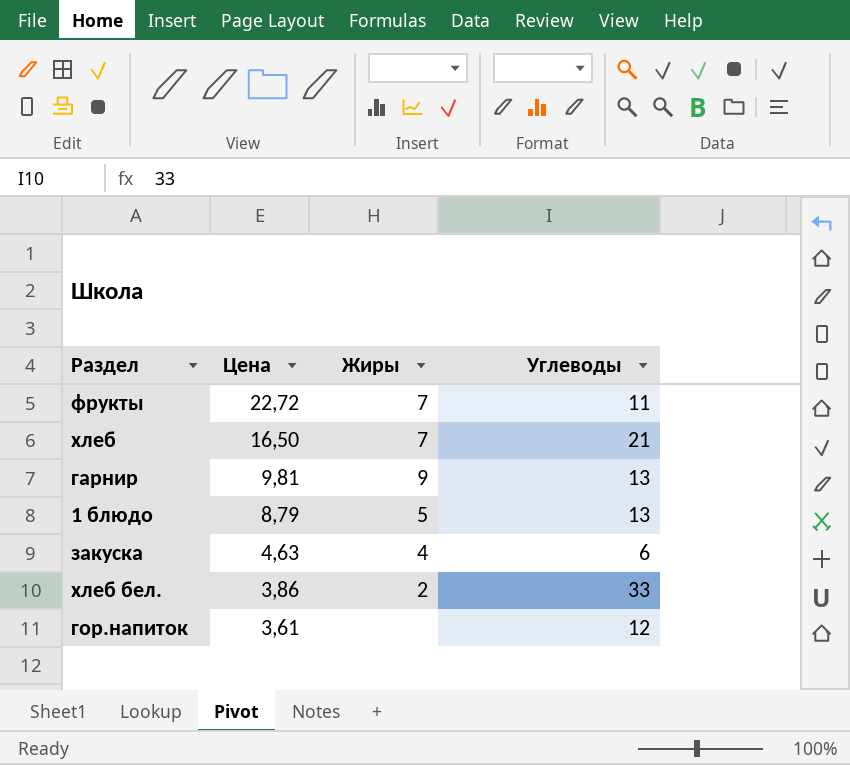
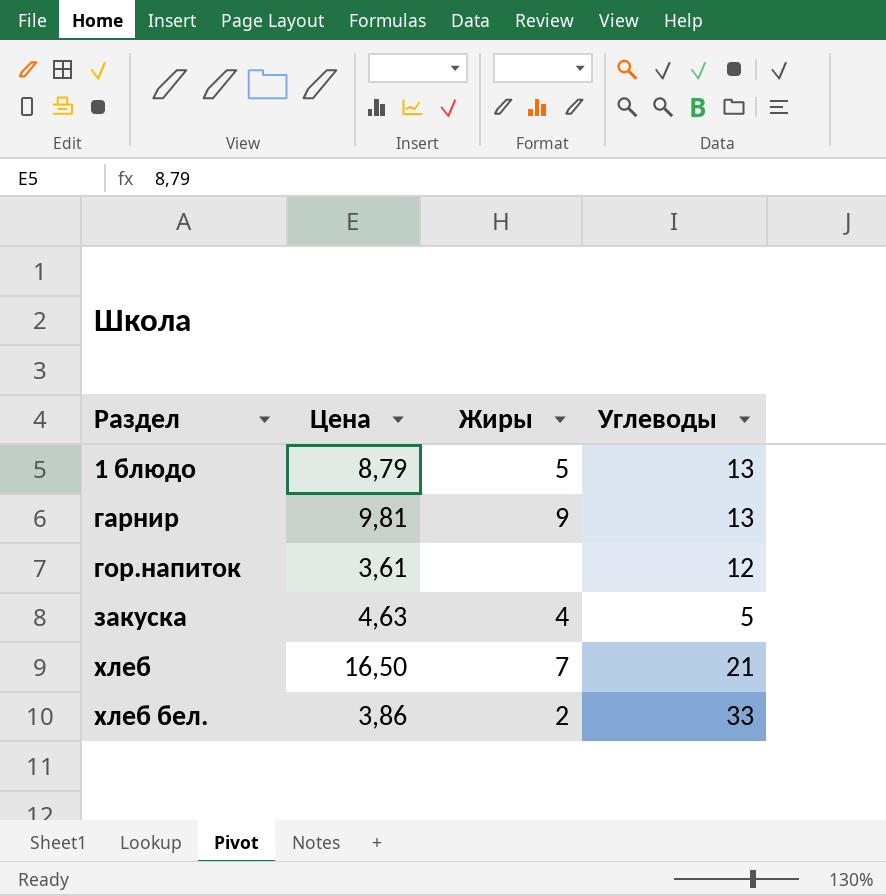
row order: Цена descending -> Раздел ascending
row фрукты: 22,72 | 7 | 11 -> none
закуска | Углеводы: 6 -> 5

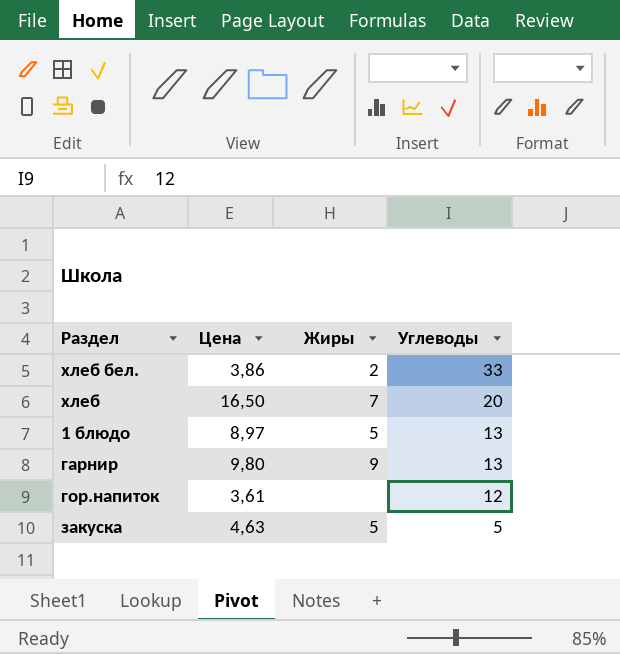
row order: Раздел ascending -> Углеводы descending
хлеб | Углеводы: 21 -> 20
1 блюдо | Цена: 8,79 -> 8,97
гарнир | Цена: 9,81 -> 9,80
закуска | Жиры: 4 -> 5

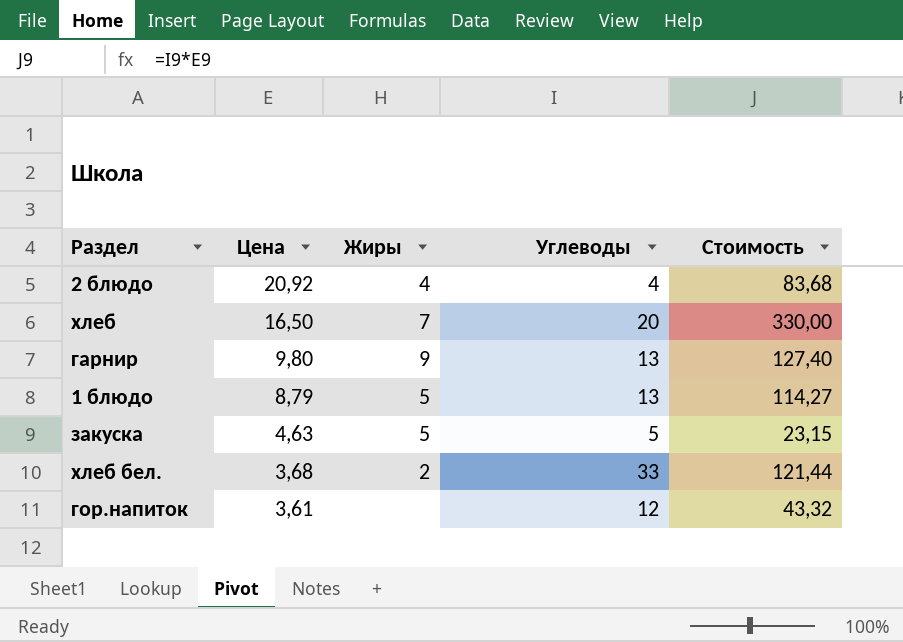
row order: Углеводы descending -> Цена descending
column Стоимость | formula: none -> [Цена] * [Углеводы]
row 2 блюдо: none -> 20,92 | 4 | 4 | 83,68
1 блюдо | Цена: 8,97 -> 8,79
хлеб бел. | Цена: 3,86 -> 3,68

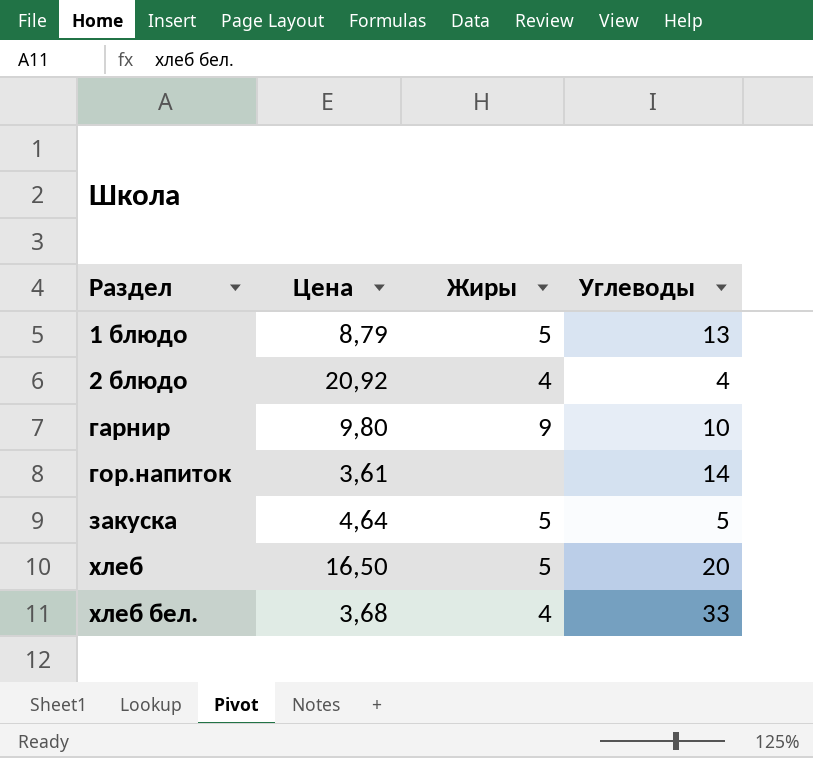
row order: Цена descending -> Раздел ascending
column Стоимость | formula: [Цена] * [Углеводы] -> none
гарнир | Углеводы: 13 -> 10
гор.напиток | Углеводы: 12 -> 14
закуска | Цена: 4,63 -> 4,64
хлеб | Жиры: 7 -> 5
хлеб бел. | Жиры: 2 -> 4

